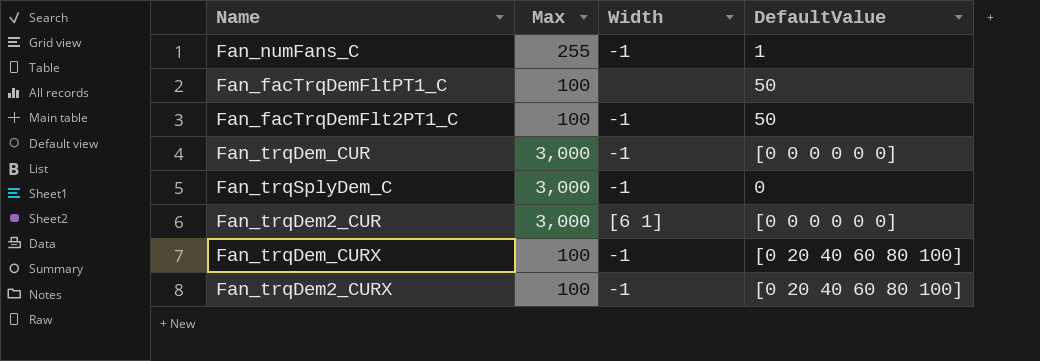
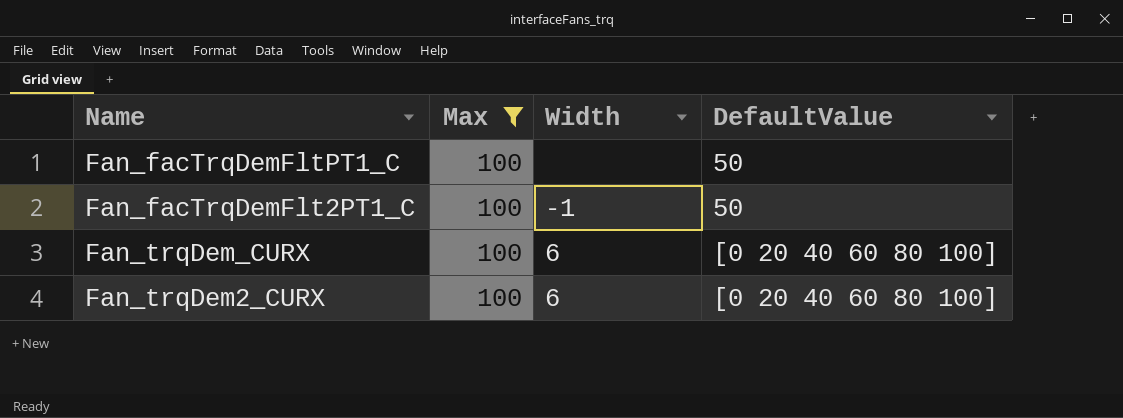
filter: none -> Max = 100
Fan_trqDem_CURX | Width: -1 -> 6
Fan_trqDem2_CURX | Width: -1 -> 6

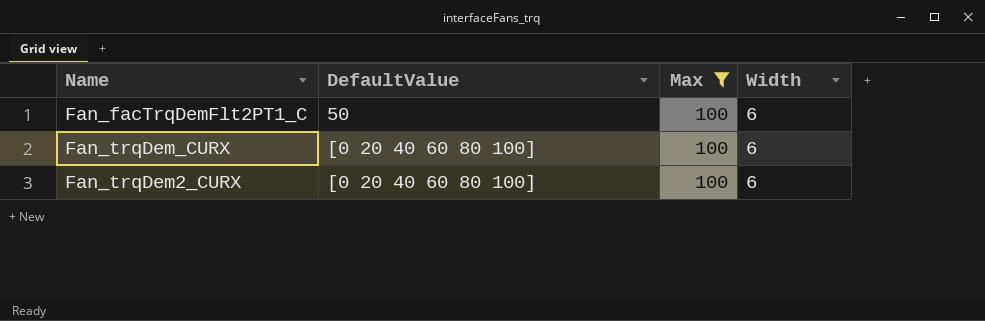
column DefaultValue | position: 4 -> 2
row Fan_facTrqDemFltPT1_C: 100 | none | 50 -> none
Fan_facTrqDemFlt2PT1_C | Width: -1 -> 6

